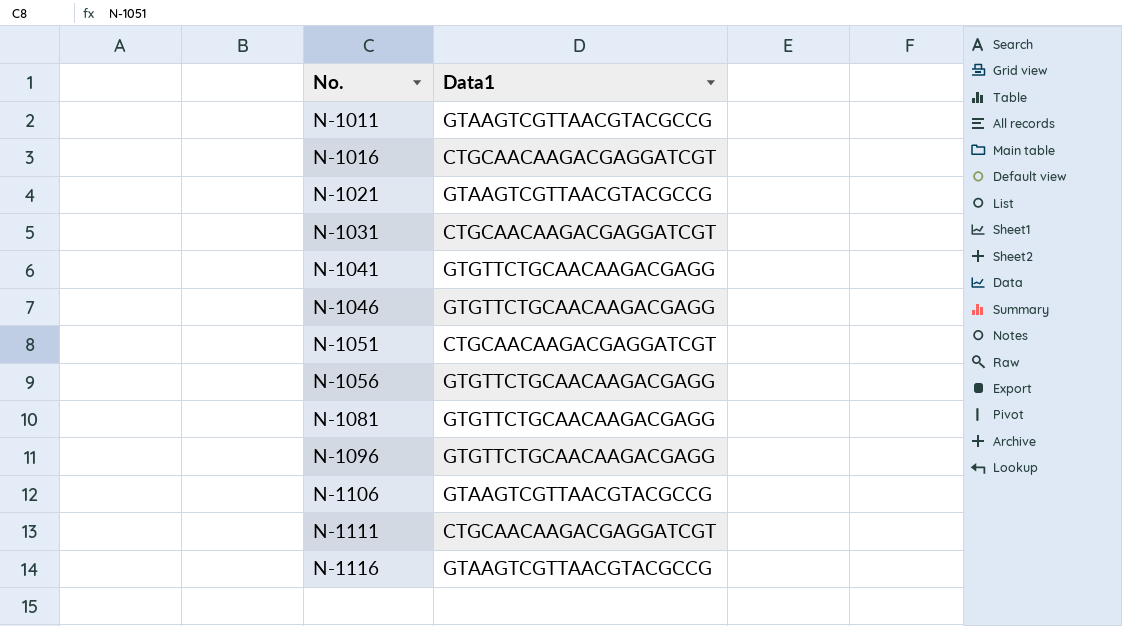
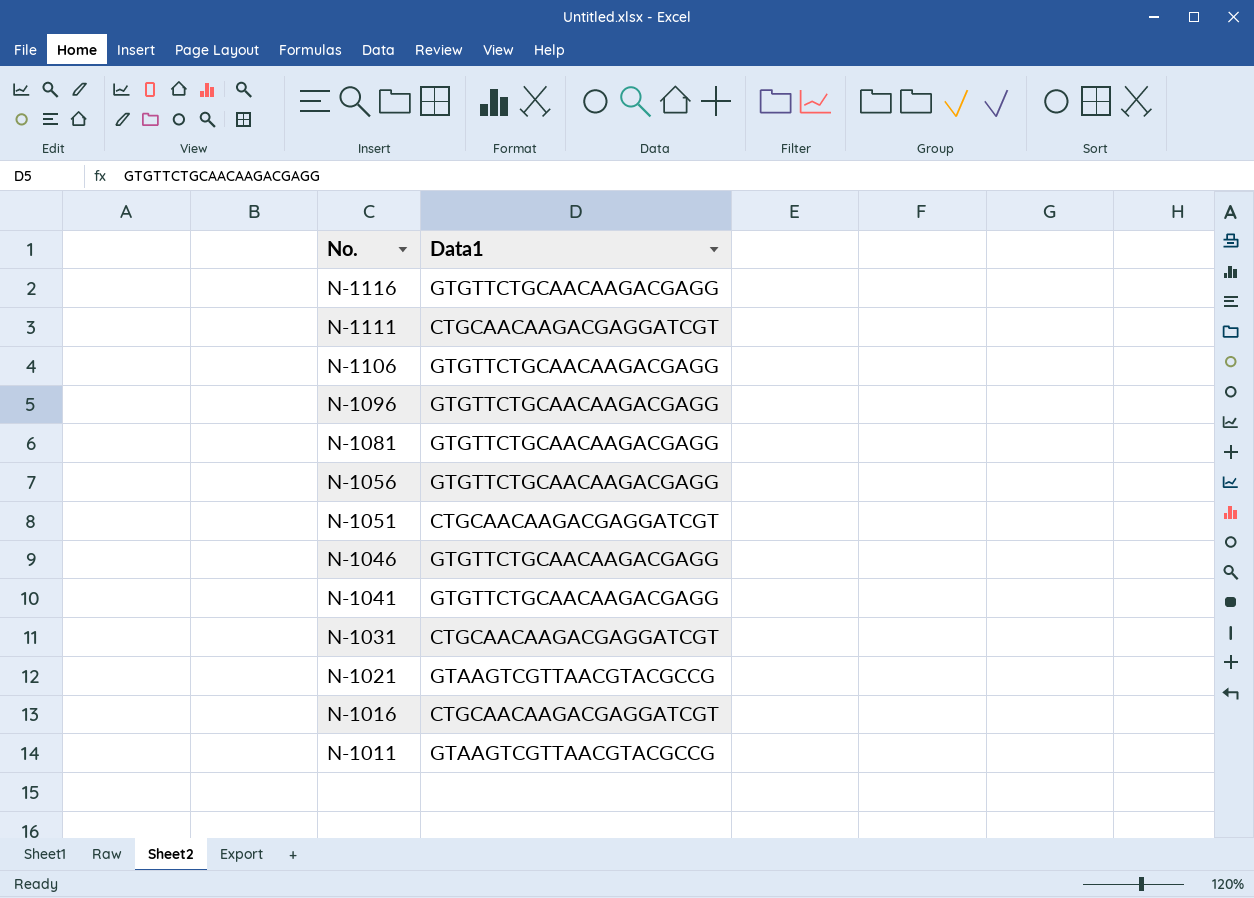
row order: No. ascending -> No. descending
N-1116 | Data1: GTAAGTCGTTAACGTACGCCG -> GTGTTCTGCAACAAGACGAGG
N-1106 | Data1: GTAAGTCGTTAACGTACGCCG -> GTGTTCTGCAACAAGACGAGG

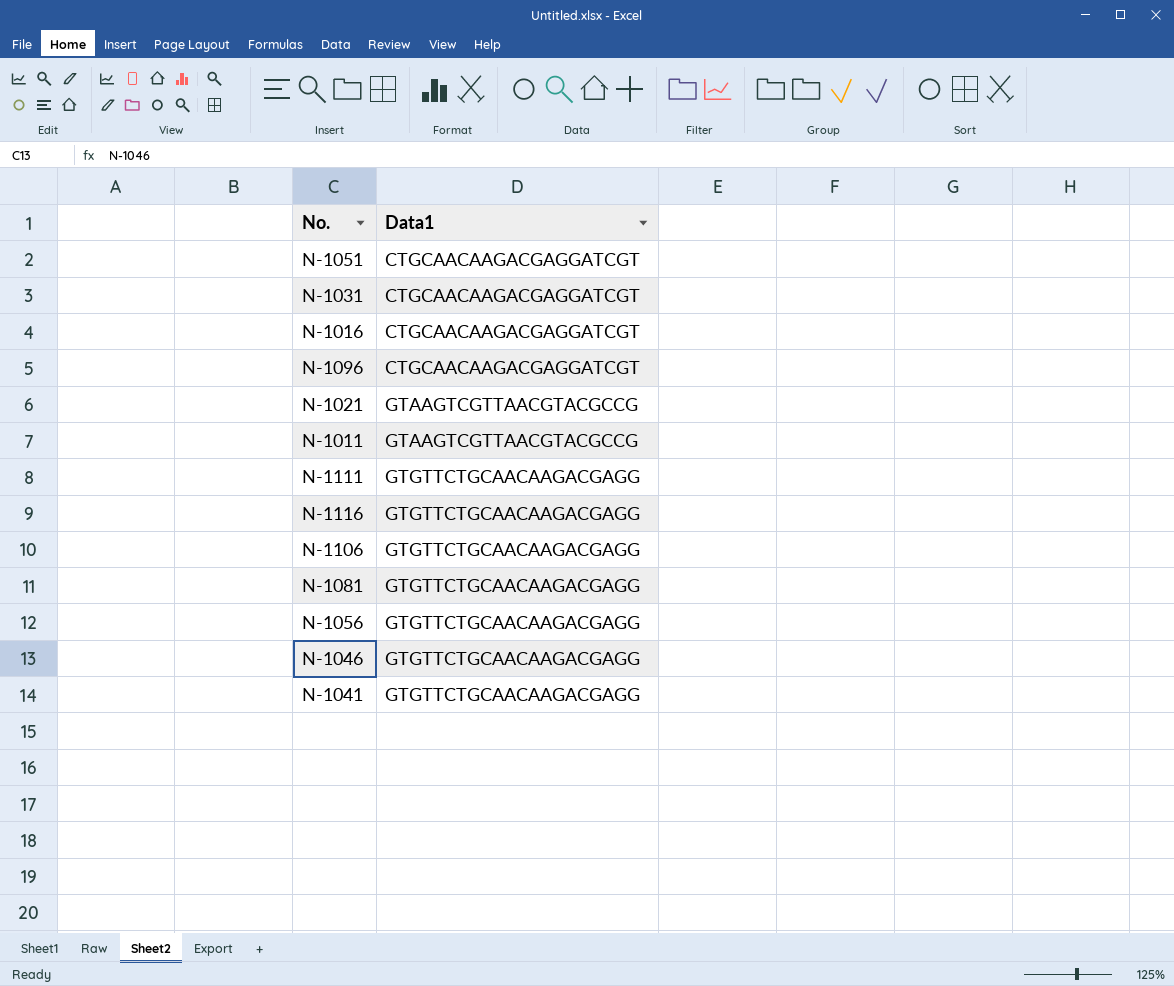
row order: No. descending -> Data1 ascending
N-1096 | Data1: GTGTTCTGCAACAAGACGAGG -> CTGCAACAAGACGAGGATCGT
N-1111 | Data1: CTGCAACAAGACGAGGATCGT -> GTGTTCTGCAACAAGACGAGG

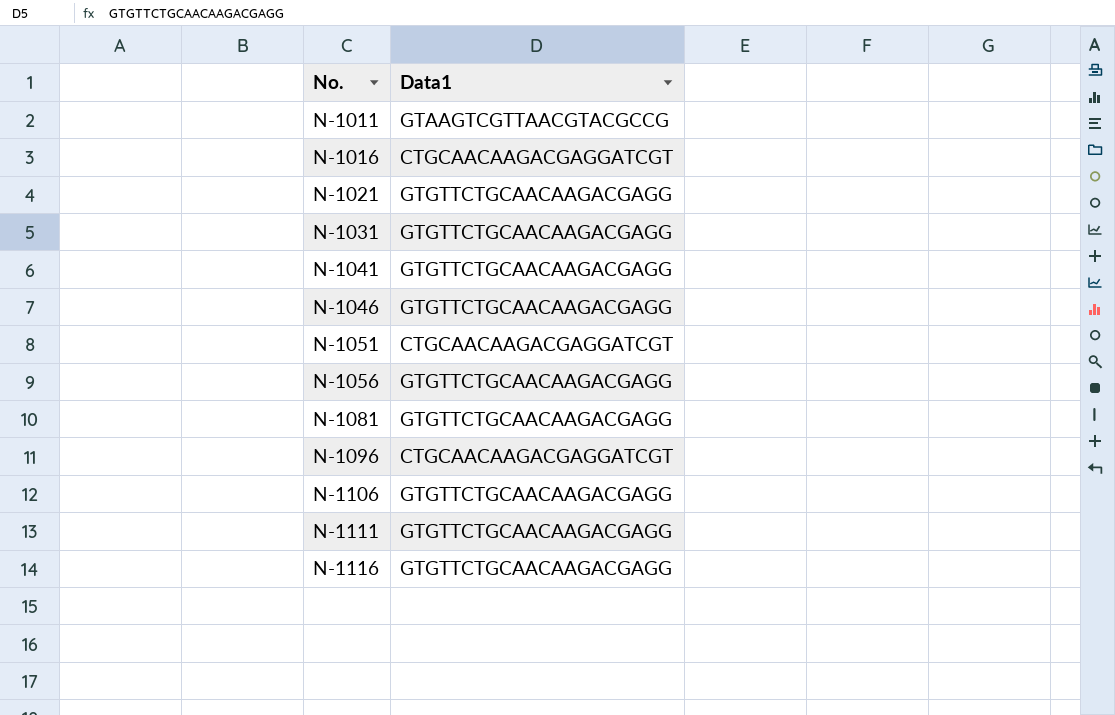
row order: Data1 ascending -> No. ascending
N-1021 | Data1: GTAAGTCGTTAACGTACGCCG -> GTGTTCTGCAACAAGACGAGG
N-1031 | Data1: CTGCAACAAGACGAGGATCGT -> GTGTTCTGCAACAAGACGAGG

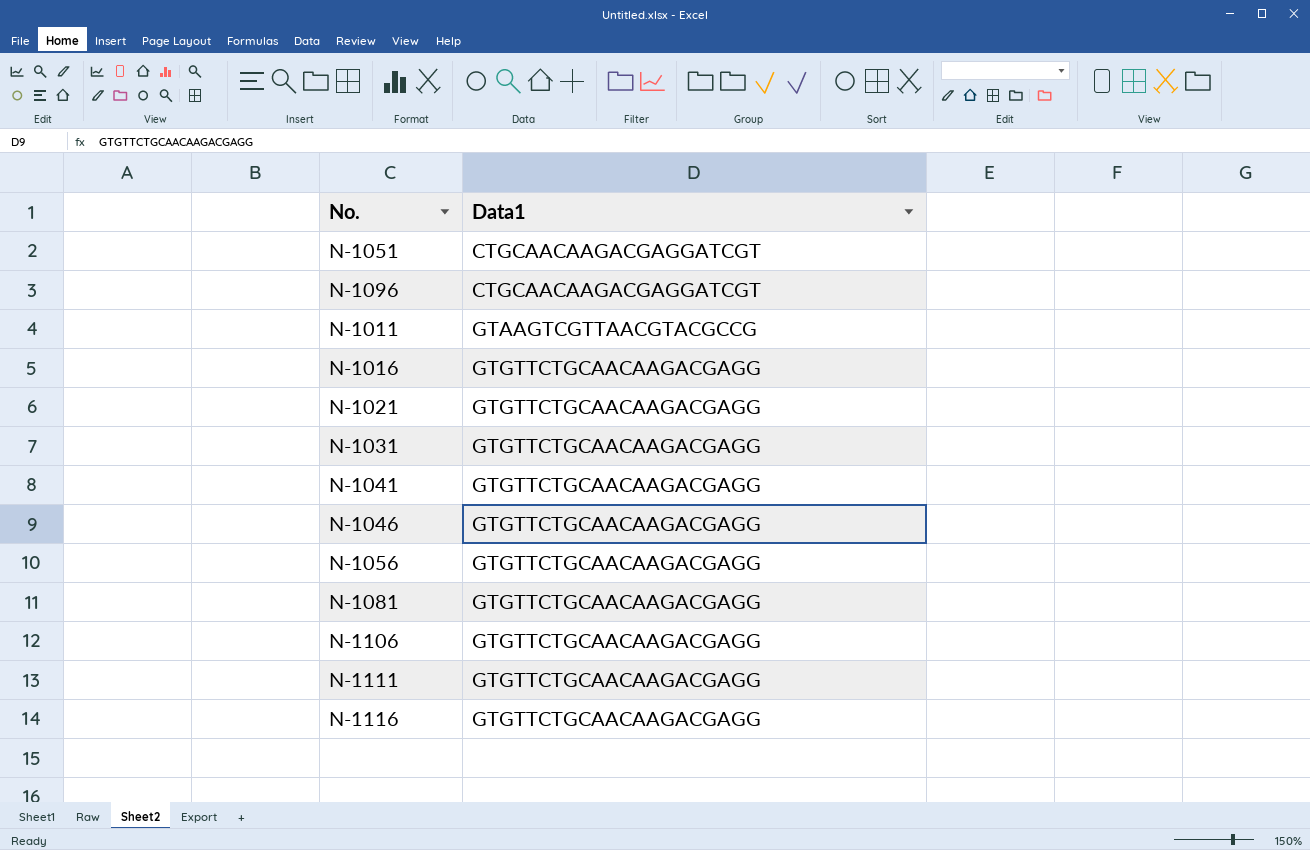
row order: No. ascending -> Data1 ascending
N-1016 | Data1: CTGCAACAAGACGAGGATCGT -> GTGTTCTGCAACAAGACGAGG

